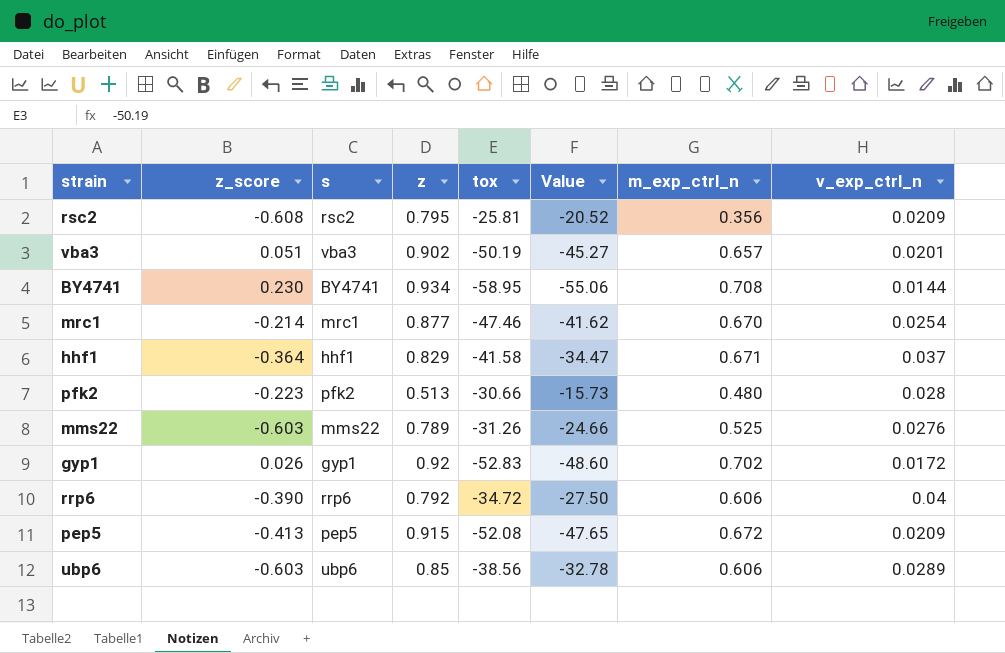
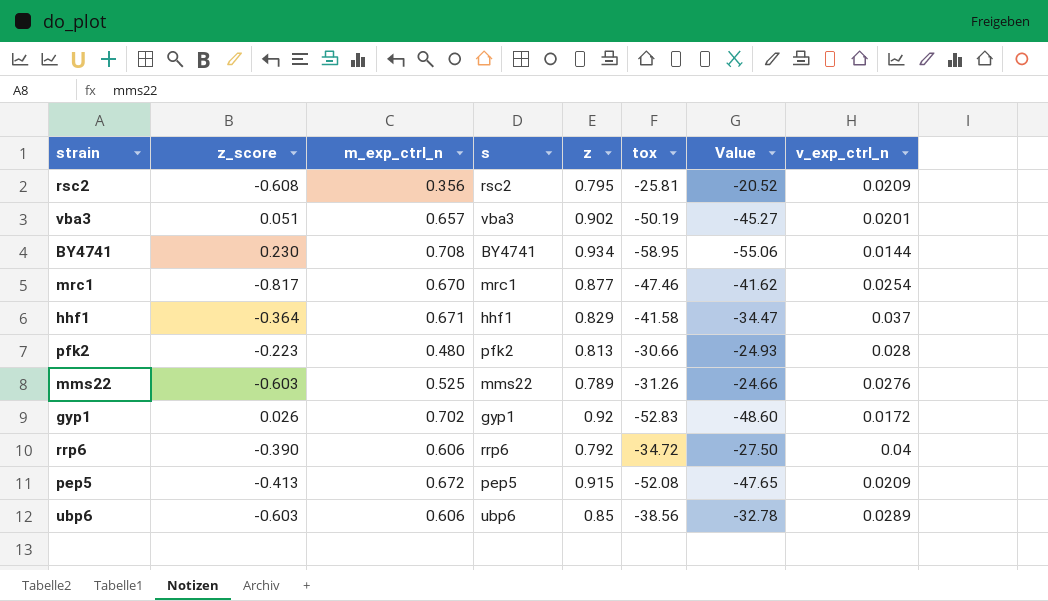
column m_exp_ctrl_n | position: 7 -> 3
mrc1 | z_score: -0.214 -> -0.817
pfk2 | z: 0.513 -> 0.813
pfk2 | Value: -15.73 -> -24.93

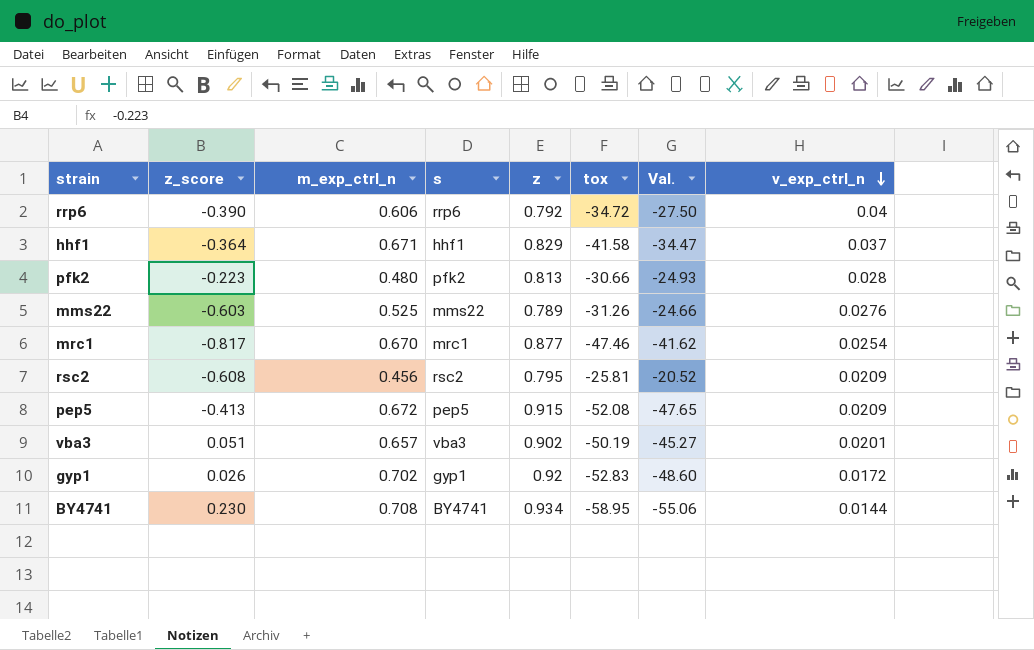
row order: none -> v_exp_ctrl_n descending
column name: Value -> Val.
row ubp6: -0.603 | 0.606 | ubp6 | 0.85 | -38.56 | -32.78 | 0.0289 -> none
rsc2 | m_exp_ctrl_n: 0.356 -> 0.456

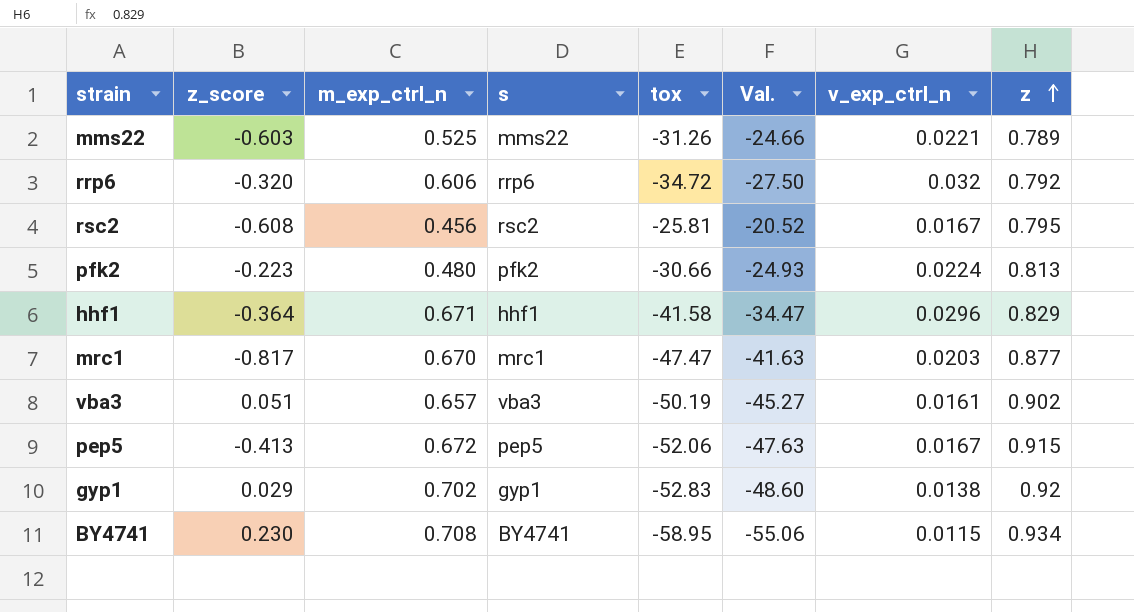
row order: v_exp_ctrl_n descending -> z ascending
column z | position: 5 -> 8
mms22 | v_exp_ctrl_n: 0.0276 -> 0.0221
rrp6 | z_score: -0.390 -> -0.320
rrp6 | v_exp_ctrl_n: 0.04 -> 0.032
rsc2 | v_exp_ctrl_n: 0.0209 -> 0.0167
pfk2 | v_exp_ctrl_n: 0.028 -> 0.0224
hhf1 | v_exp_ctrl_n: 0.037 -> 0.0296
mrc1 | tox: -47.46 -> -47.47
mrc1 | Val.: -41.62 -> -41.63
mrc1 | v_exp_ctrl_n: 0.0254 -> 0.0203
vba3 | v_exp_ctrl_n: 0.0201 -> 0.0161
pep5 | tox: -52.08 -> -52.06
pep5 | Val.: -47.65 -> -47.63
pep5 | v_exp_ctrl_n: 0.0209 -> 0.0167
gyp1 | z_score: 0.026 -> 0.029
gyp1 | v_exp_ctrl_n: 0.0172 -> 0.0138
BY4741 | v_exp_ctrl_n: 0.0144 -> 0.0115

